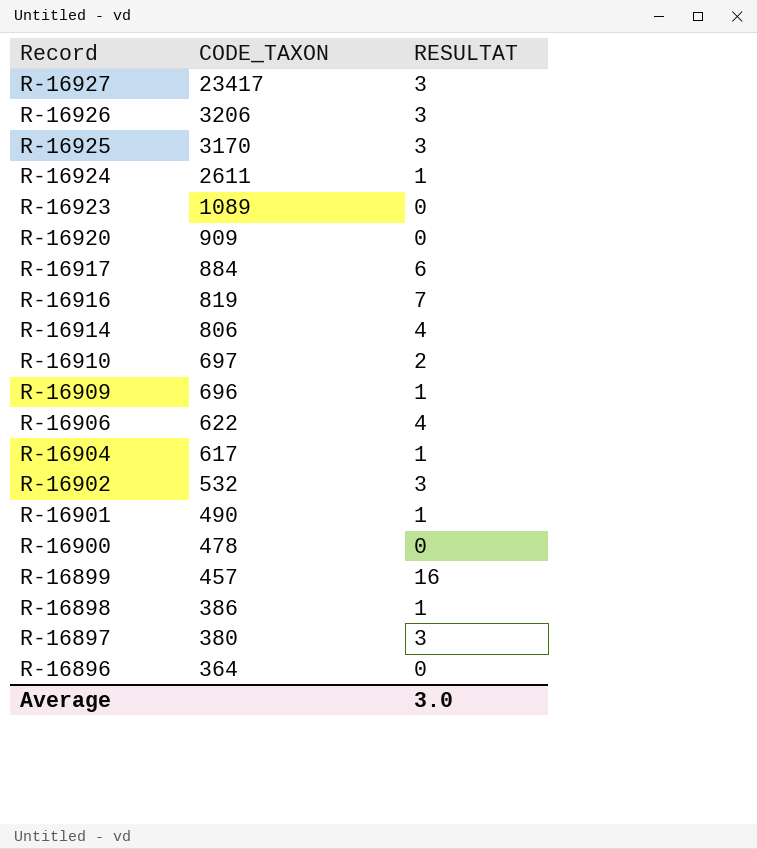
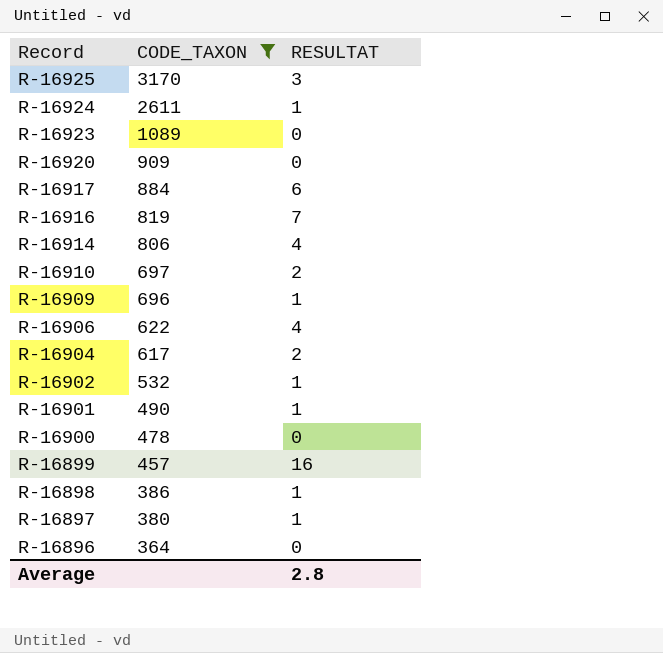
filter: none -> CODE_TAXON <= 3170
R-16904 | RESULTAT: 1 -> 2
R-16902 | RESULTAT: 3 -> 1
R-16897 | RESULTAT: 3 -> 1
Average | RESULTAT: 3.0 -> 2.8

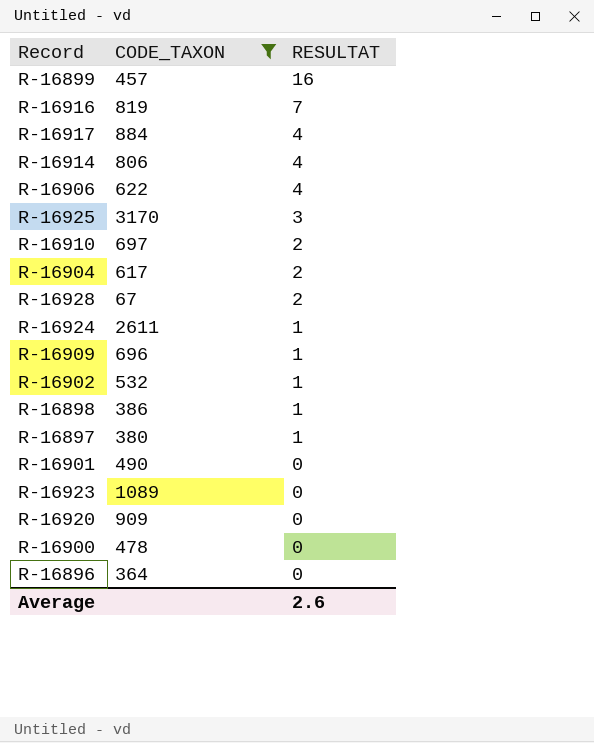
row order: Record descending -> RESULTAT descending
R-16917 | RESULTAT: 6 -> 4
row R-16928: none -> 67 | 2
R-16901 | RESULTAT: 1 -> 0
Average | RESULTAT: 2.8 -> 2.6

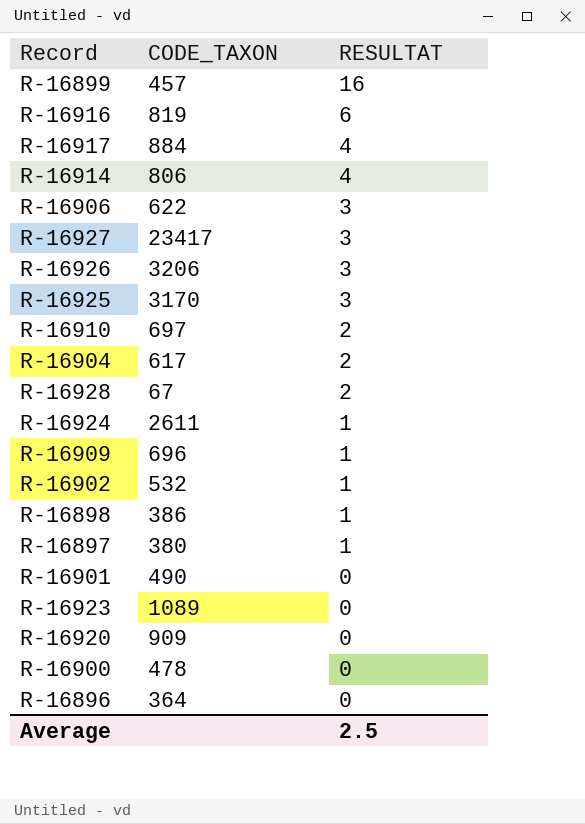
filter: CODE_TAXON <= 3170 -> none
R-16916 | RESULTAT: 7 -> 6
R-16906 | RESULTAT: 4 -> 3
Average | RESULTAT: 2.6 -> 2.5

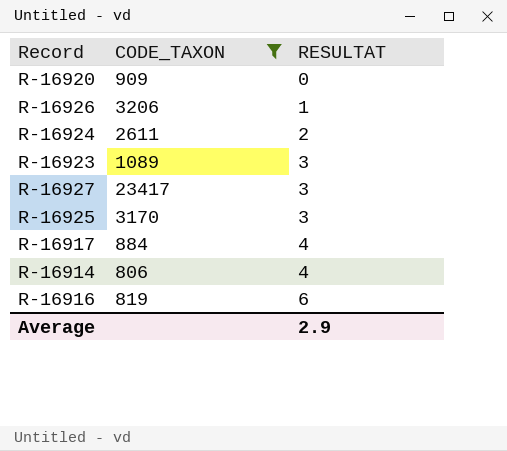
filter: none -> CODE_TAXON >= 806
row order: RESULTAT descending -> RESULTAT ascending
R-16926 | RESULTAT: 3 -> 1
R-16924 | RESULTAT: 1 -> 2
R-16923 | RESULTAT: 0 -> 3
Average | RESULTAT: 2.5 -> 2.9

